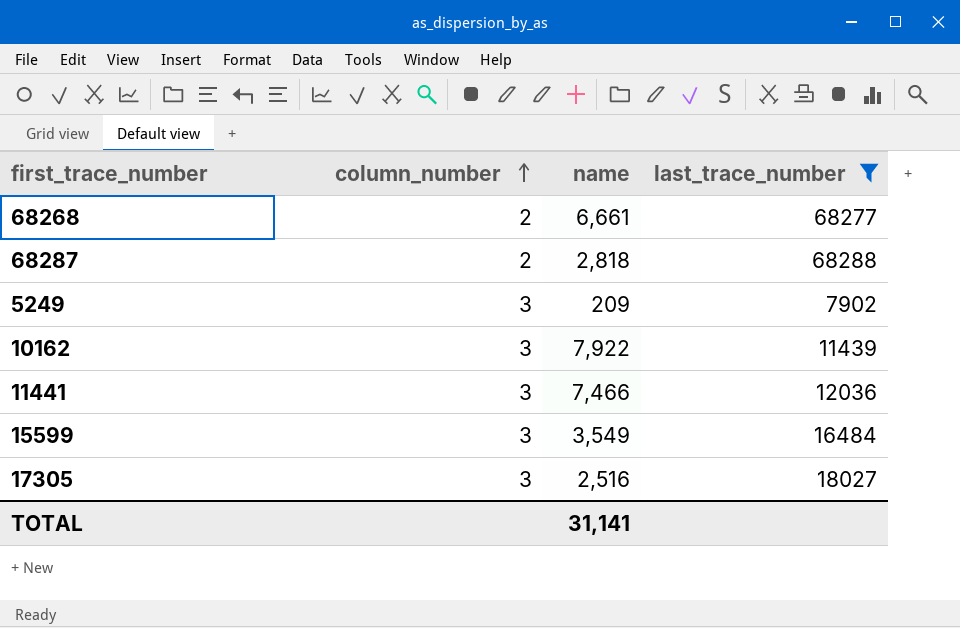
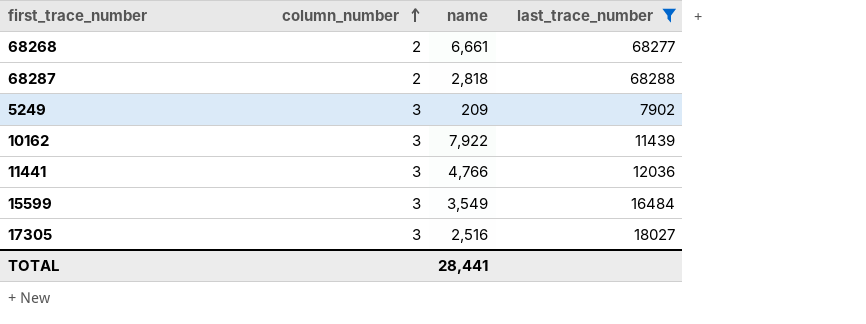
11441 | name: 7,466 -> 4,766
TOTAL | name: 31,141 -> 28,441

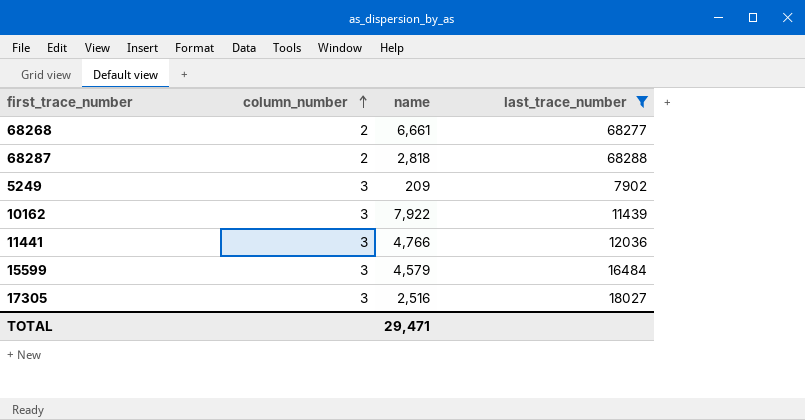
15599 | name: 3,549 -> 4,579
TOTAL | name: 28,441 -> 29,471

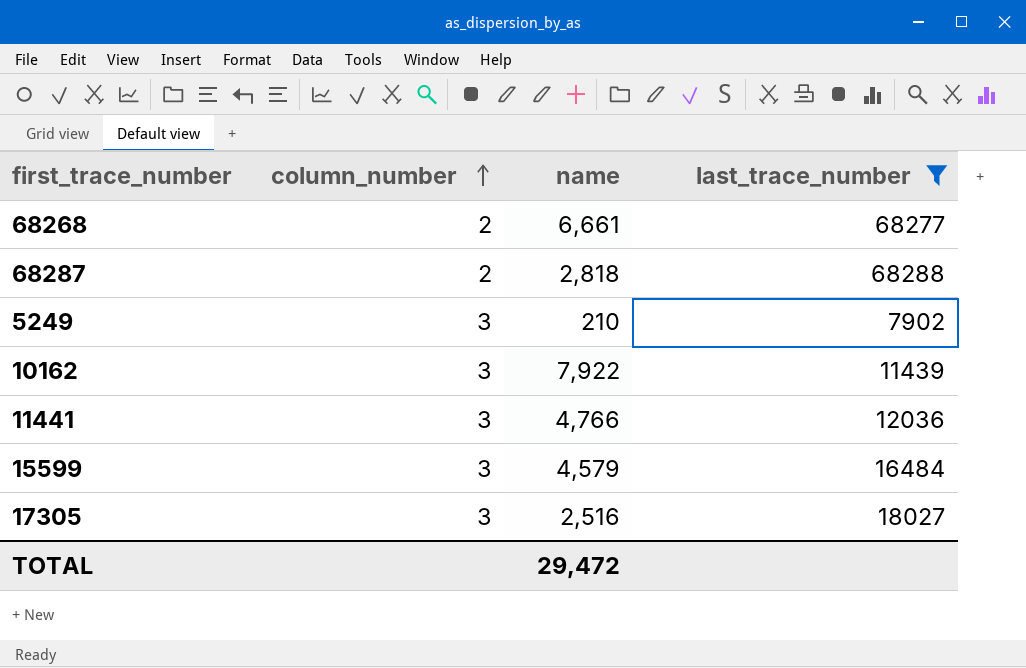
5249 | name: 209 -> 210
TOTAL | name: 29,471 -> 29,472

